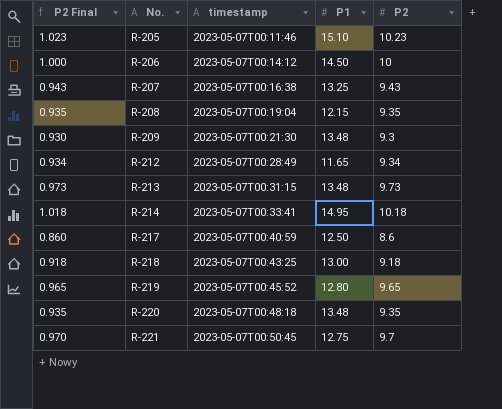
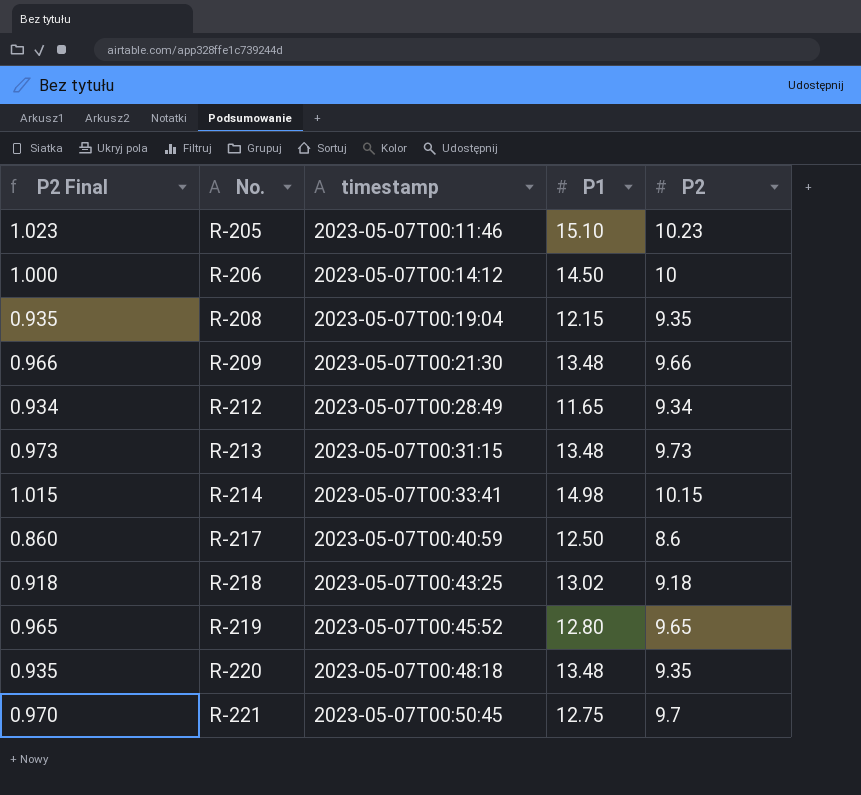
row R-207: 0.943 | 2023-05-07T00:16:38 | 13.25 | 9.43 -> none
R-209 | P2 Final: 0.930 -> 0.966
R-209 | P2: 9.3 -> 9.66
R-214 | P2 Final: 1.018 -> 1.015
R-214 | P1: 14.95 -> 14.98
R-214 | P2: 10.18 -> 10.15
R-218 | P1: 13.00 -> 13.02

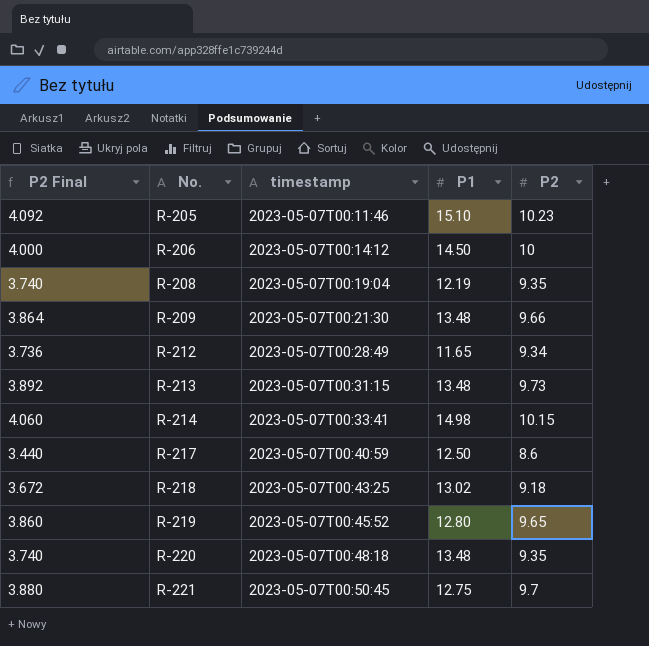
column P2 Final | formula: [P2] * 0.1 -> [P2] * 0.4
R-208 | P1: 12.15 -> 12.19

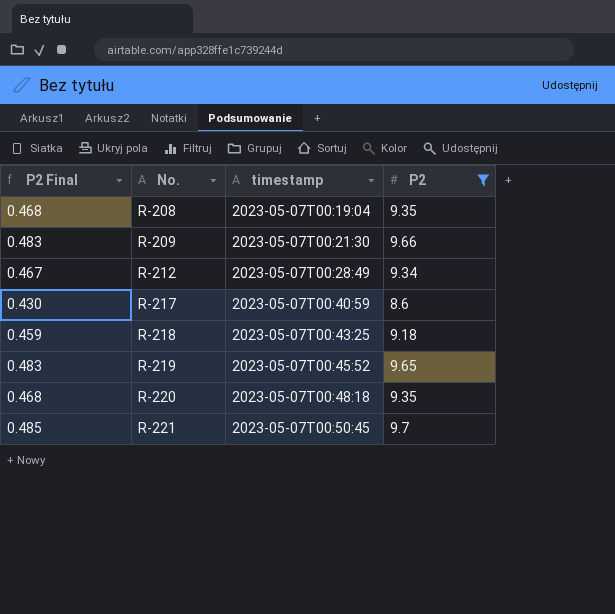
filter: none -> P2 <= 9.7
column P1 | position: 4 -> none
column P2 Final | formula: [P2] * 0.4 -> [P2] * 0.05

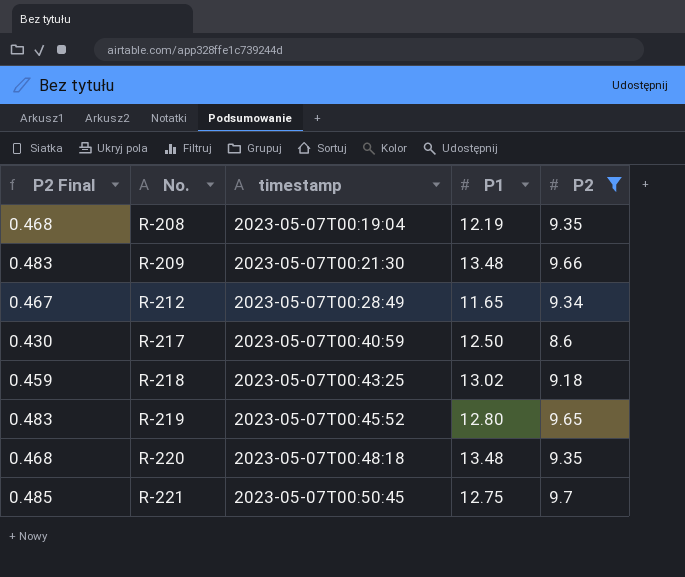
column P1 | position: none -> 4

